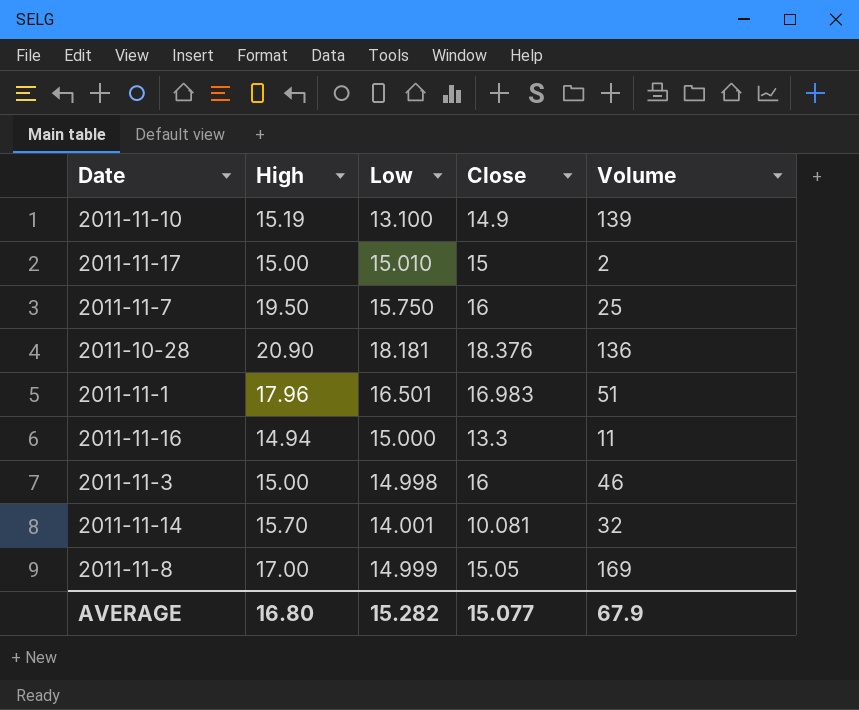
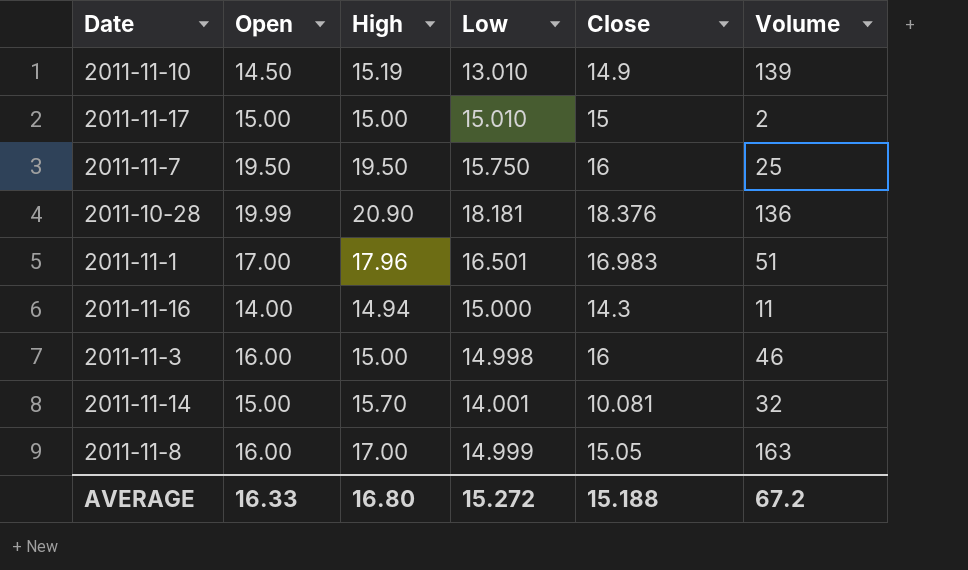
column Open | position: none -> 2
2011-11-10 | Low: 13.100 -> 13.010
2011-11-16 | Close: 13.3 -> 14.3
2011-11-8 | Volume: 169 -> 163
AVERAGE | Low: 15.282 -> 15.272
AVERAGE | Close: 15.077 -> 15.188
AVERAGE | Volume: 67.9 -> 67.2

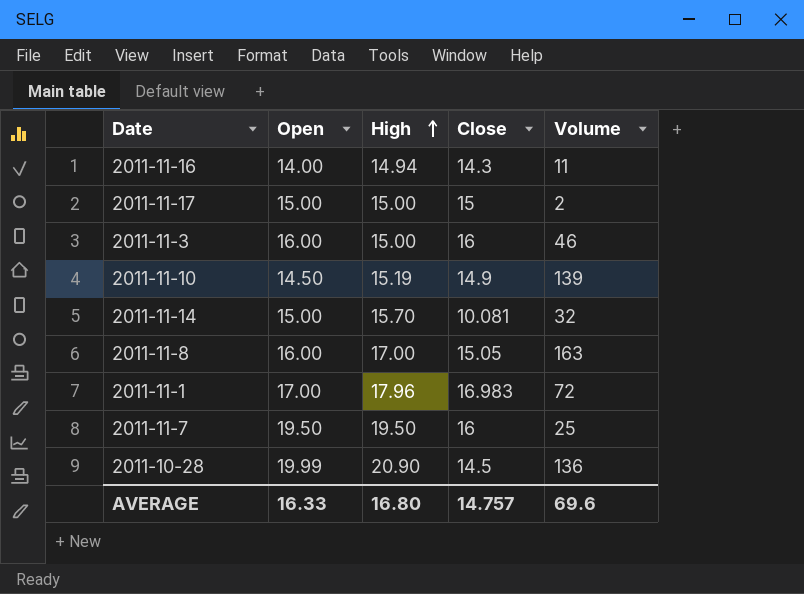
row order: none -> High ascending
column Low | position: 4 -> none
2011-11-1 | Volume: 51 -> 72
2011-10-28 | Close: 18.376 -> 14.5
AVERAGE | Close: 15.188 -> 14.757
AVERAGE | Volume: 67.2 -> 69.6

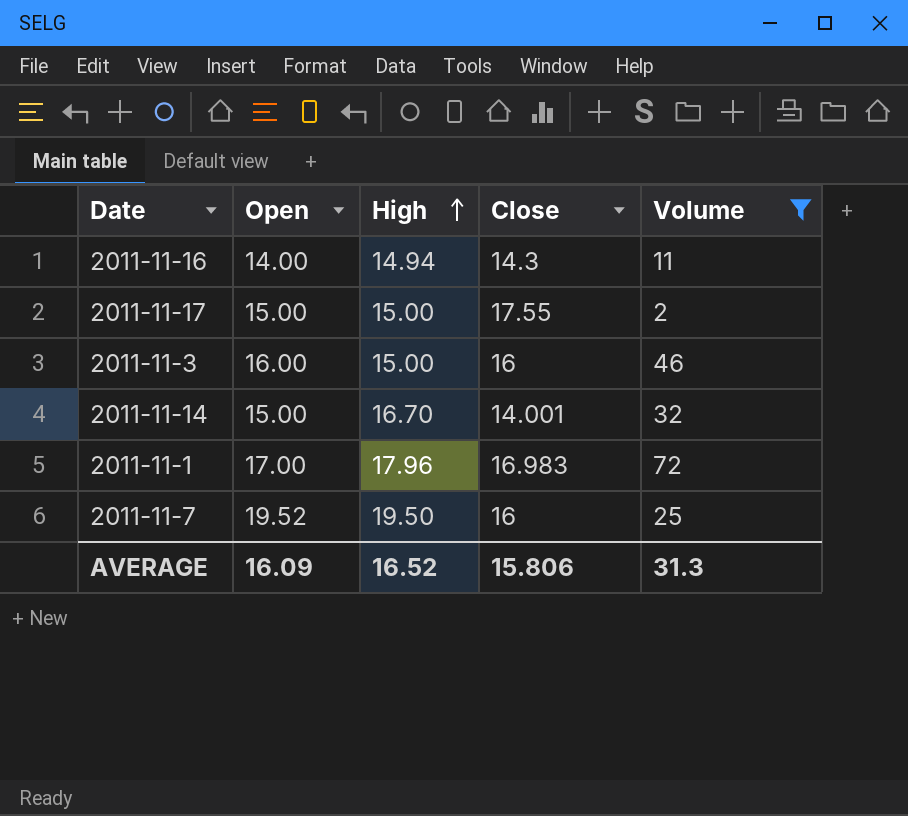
filter: none -> Volume <= 72
2011-11-17 | Close: 15 -> 17.55
2011-11-14 | High: 15.70 -> 16.70
2011-11-14 | Close: 10.081 -> 14.001
2011-11-7 | Open: 19.50 -> 19.52
AVERAGE | Open: 16.33 -> 16.09
AVERAGE | High: 16.80 -> 16.52
AVERAGE | Close: 14.757 -> 15.806
AVERAGE | Volume: 69.6 -> 31.3

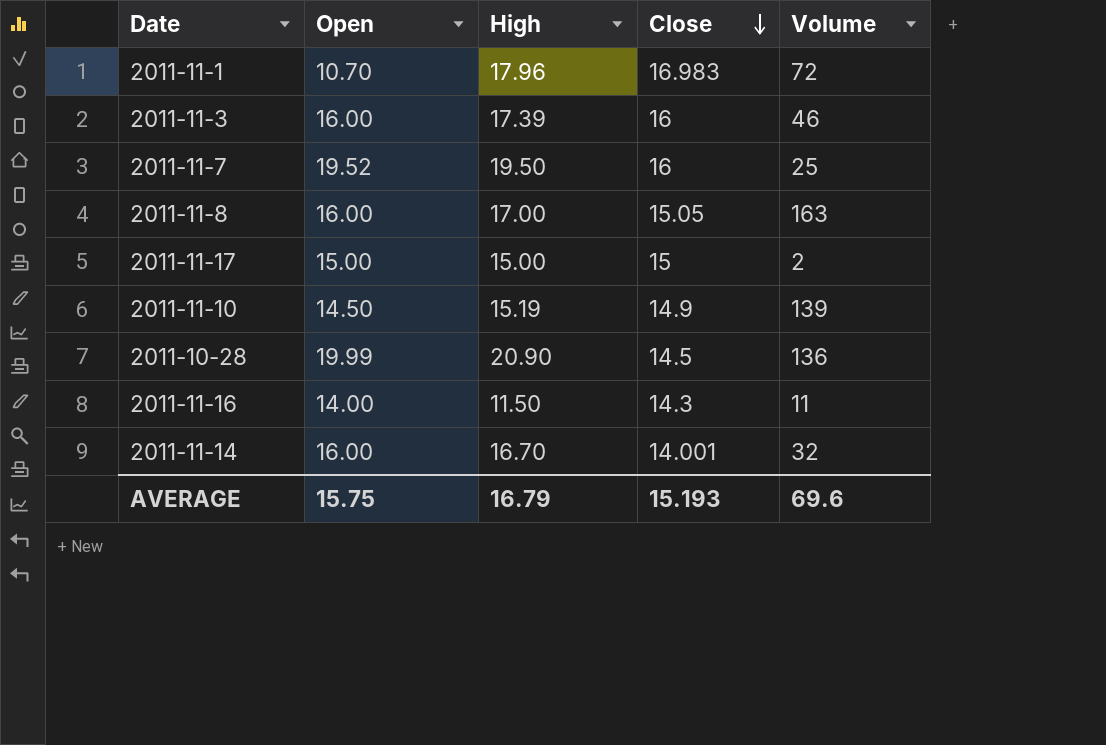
filter: Volume <= 72 -> none
row order: High ascending -> Close descending
2011-11-1 | Open: 17.00 -> 10.70
2011-11-3 | High: 15.00 -> 17.39
2011-11-17 | Close: 17.55 -> 15
2011-11-16 | High: 14.94 -> 11.50
2011-11-14 | Open: 15.00 -> 16.00
AVERAGE | Open: 16.09 -> 15.75
AVERAGE | High: 16.52 -> 16.79
AVERAGE | Close: 15.806 -> 15.193
AVERAGE | Volume: 31.3 -> 69.6

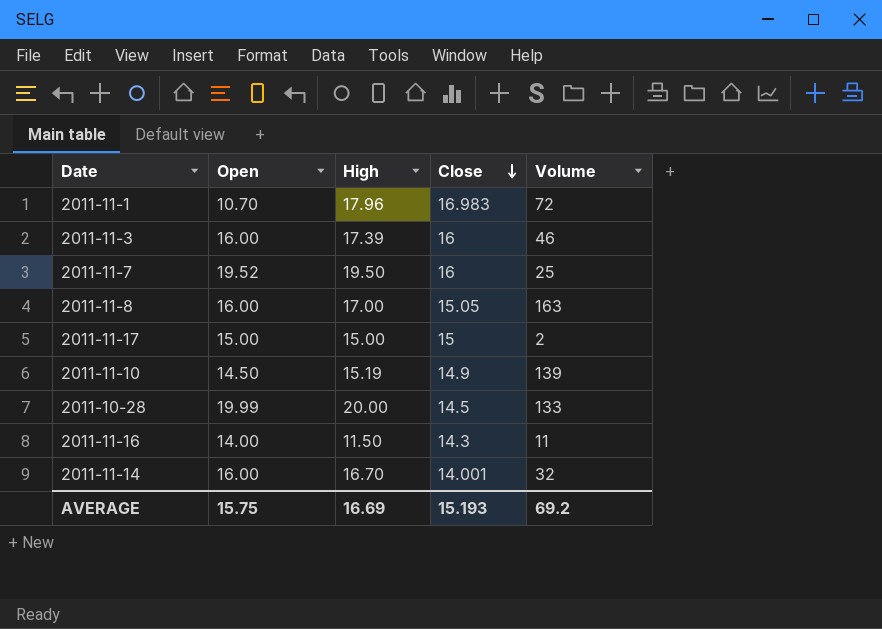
2011-10-28 | High: 20.90 -> 20.00
2011-10-28 | Volume: 136 -> 133
AVERAGE | High: 16.79 -> 16.69
AVERAGE | Volume: 69.6 -> 69.2

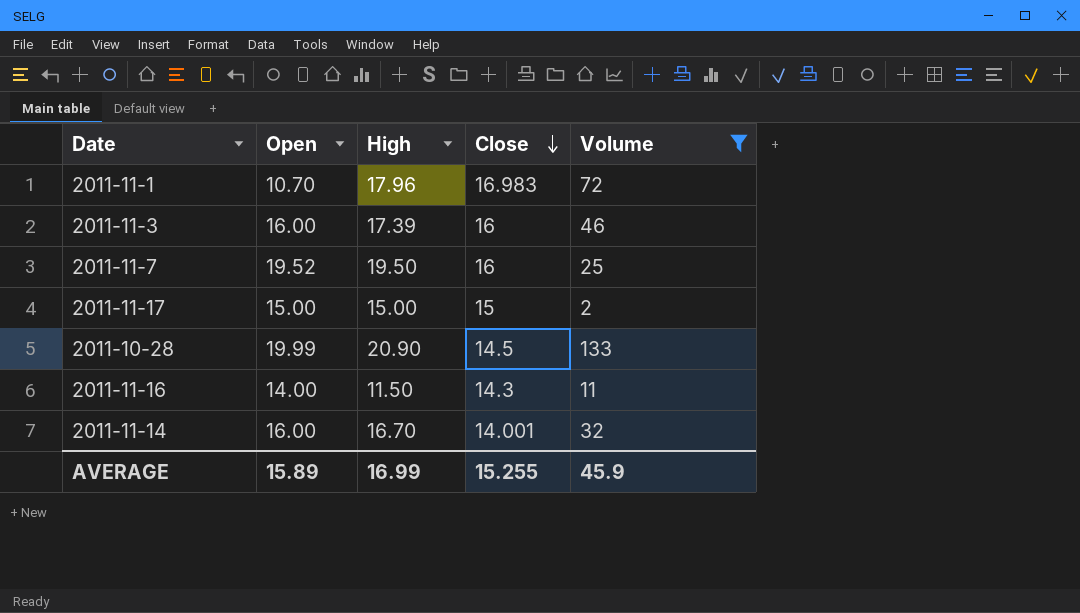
filter: none -> Volume <= 133
2011-10-28 | High: 20.00 -> 20.90
AVERAGE | Open: 15.75 -> 15.89
AVERAGE | High: 16.69 -> 16.99
AVERAGE | Close: 15.193 -> 15.255
AVERAGE | Volume: 69.2 -> 45.9

